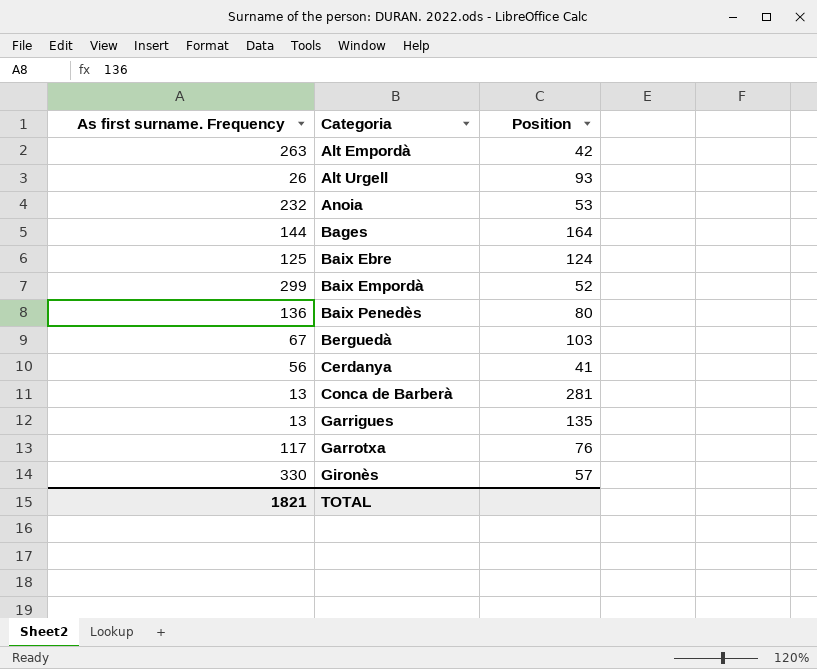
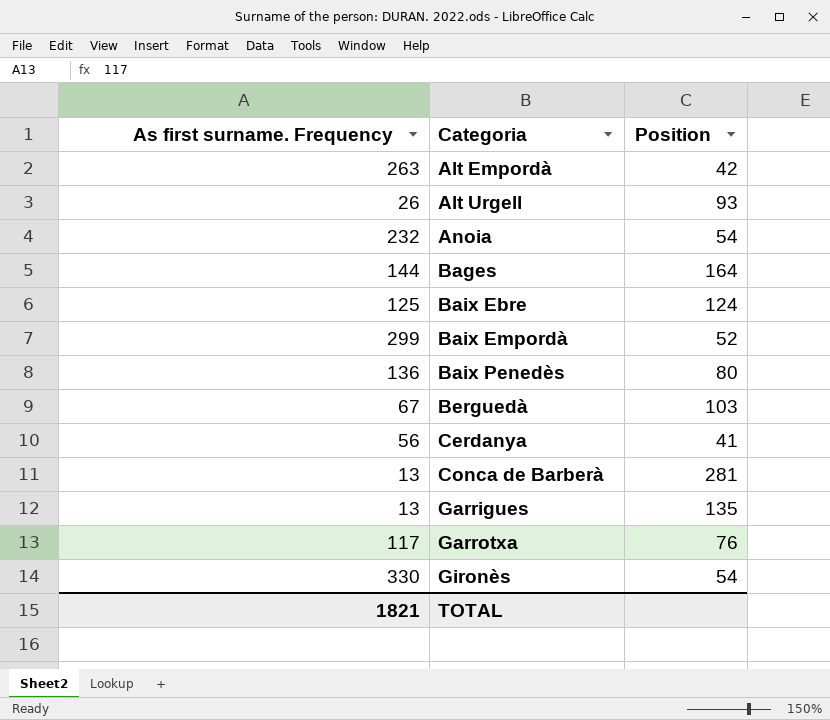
Anoia | Position: 53 -> 54
Gironès | Position: 57 -> 54

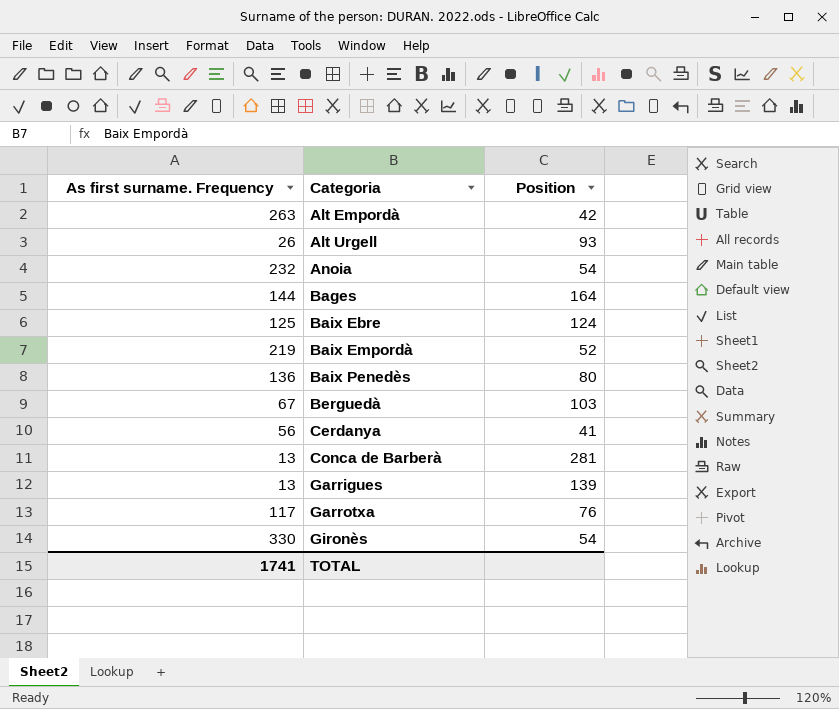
Baix Empordà | As first surname. Frequency: 299 -> 219
Garrigues | Position: 135 -> 139
TOTAL | As first surname. Frequency: 1821 -> 1741

